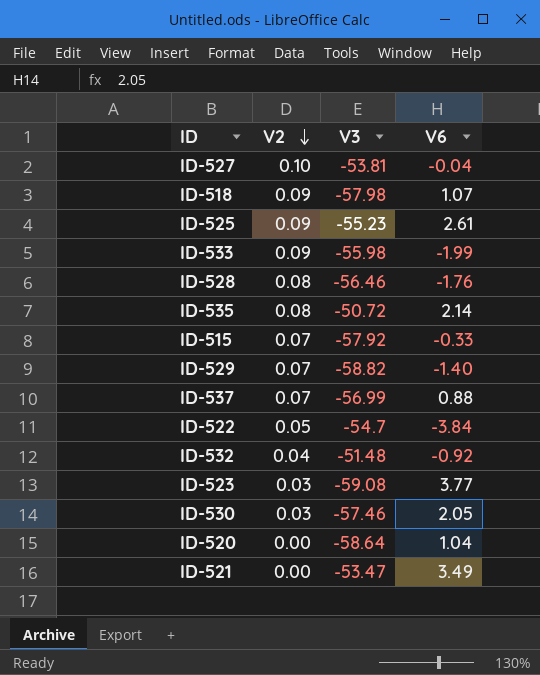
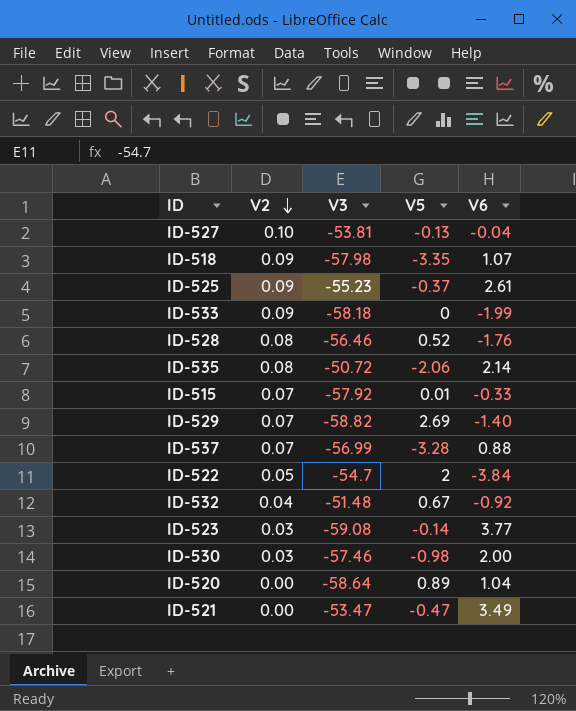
column V5 | position: none -> 4
ID-533 | V3: -55.98 -> -58.18
ID-530 | V6: 2.05 -> 2.00

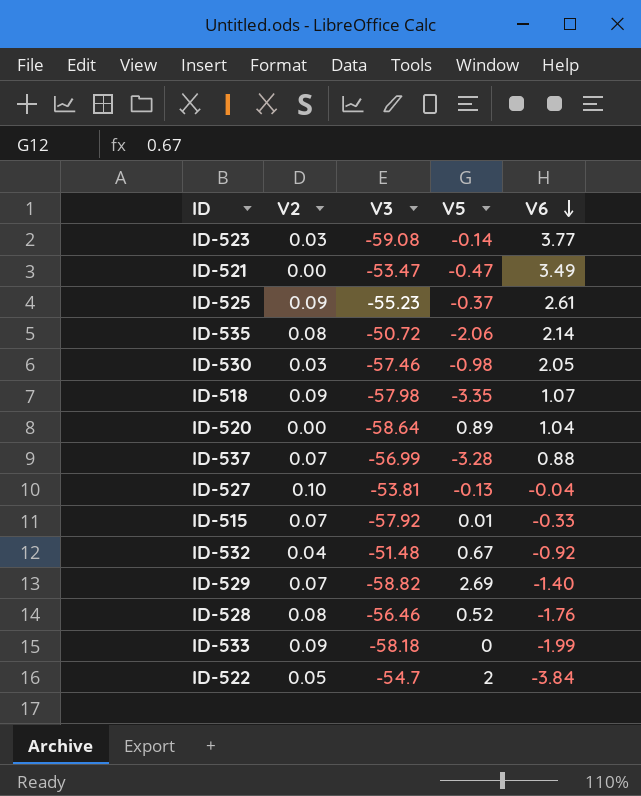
row order: V2 descending -> V6 descending
ID-530 | V6: 2.00 -> 2.05

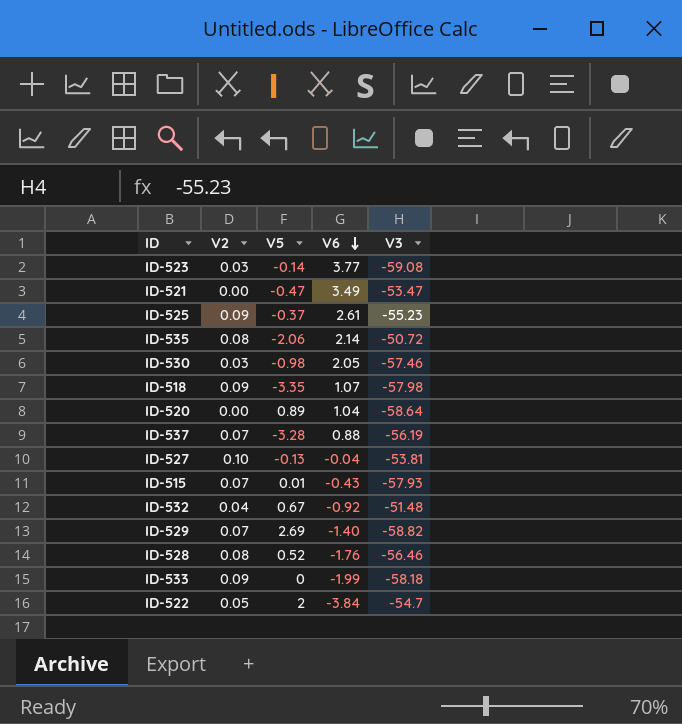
column V3 | position: 3 -> 5
ID-537 | V3: -56.99 -> -56.19
ID-515 | V6: -0.33 -> -0.43
ID-515 | V3: -57.92 -> -57.93

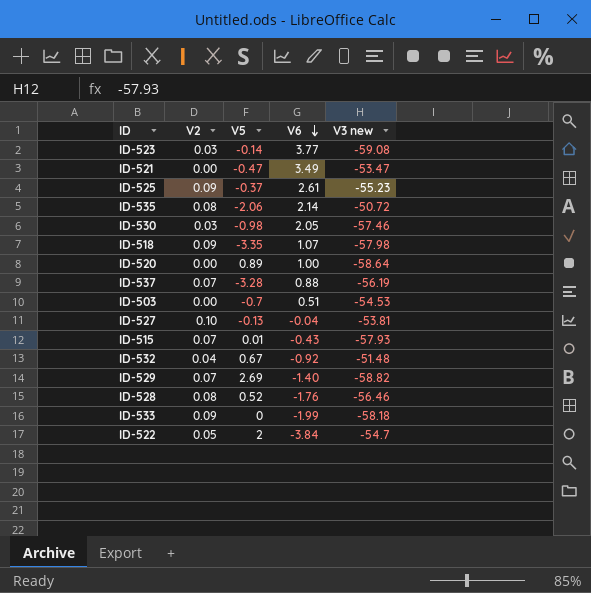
column name: V3 -> V3 new
ID-520 | V6: 1.04 -> 1.00
row ID-503: none -> 0.00 | -0.7 | 0.51 | -54.53

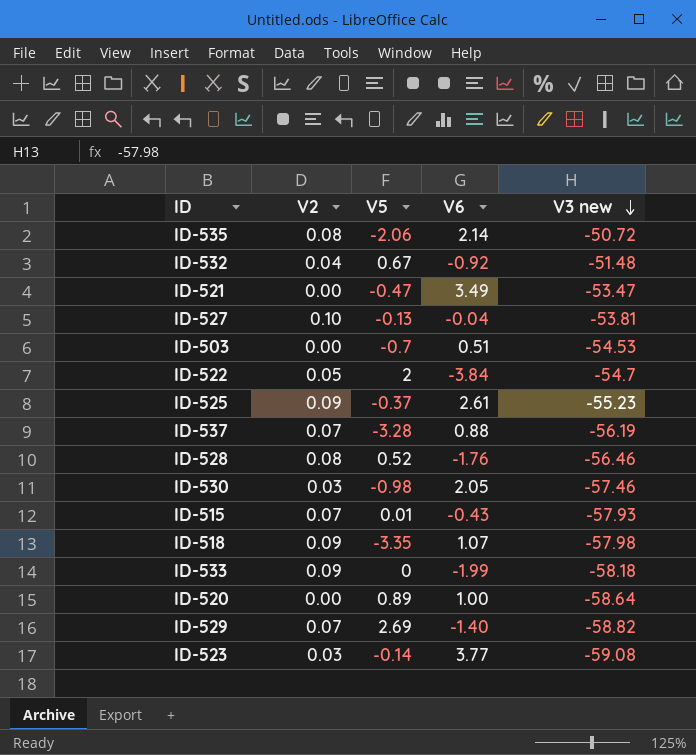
row order: V6 descending -> V3 new descending

